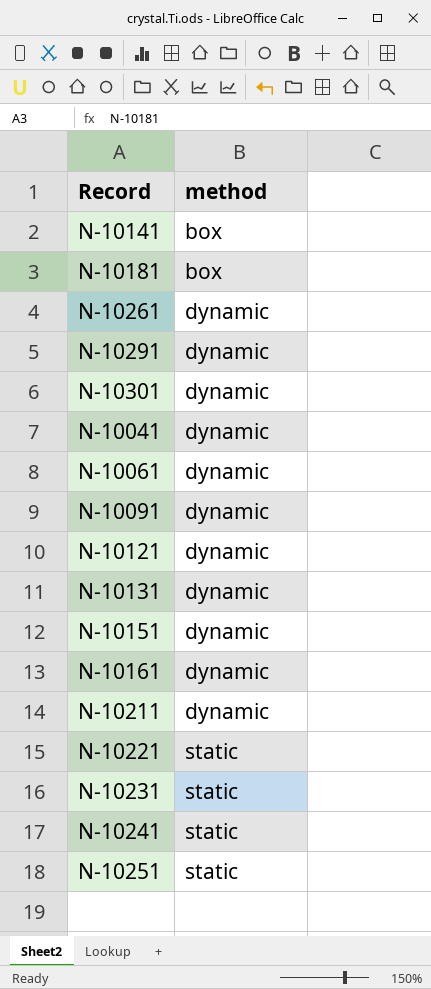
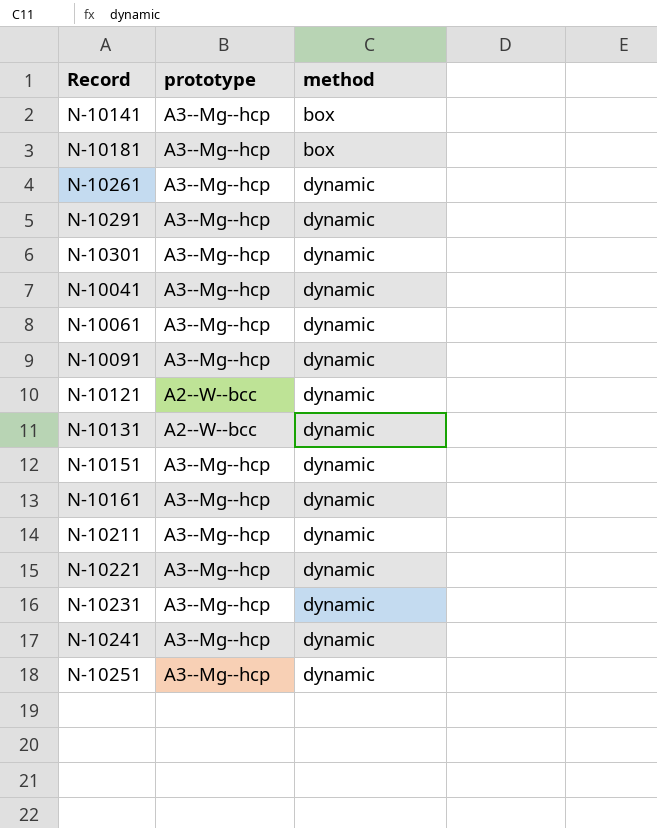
column prototype | position: none -> 2
N-10221 | method: static -> dynamic
N-10231 | method: static -> dynamic
N-10241 | method: static -> dynamic
N-10251 | method: static -> dynamic

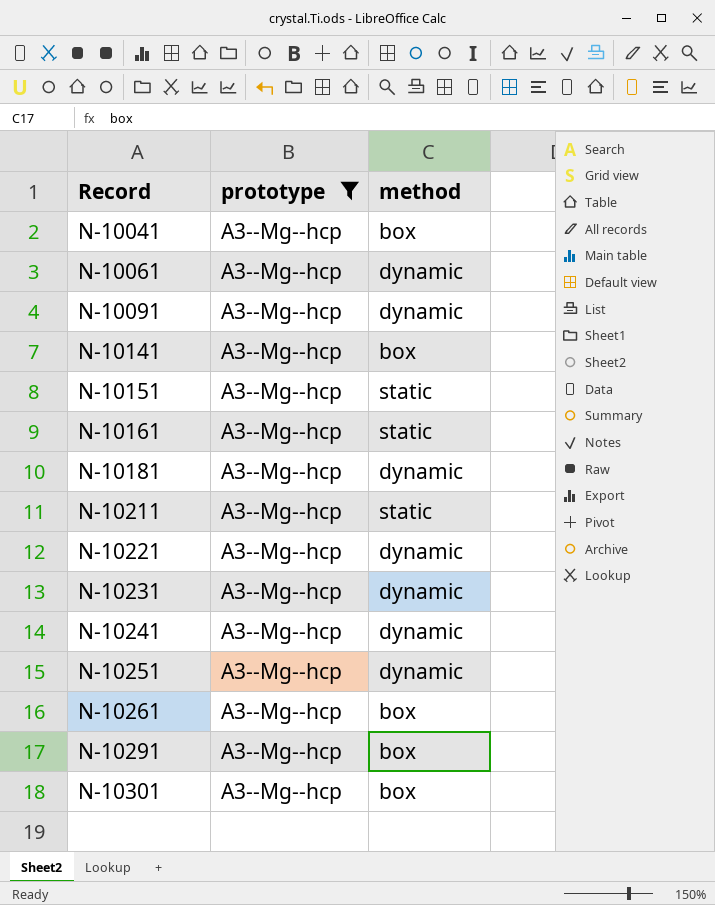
filter: none -> prototype = A3--Mg--hcp
row order: method ascending -> Record ascending
N-10041 | method: dynamic -> box
N-10151 | method: dynamic -> static
N-10161 | method: dynamic -> static
N-10181 | method: box -> dynamic
N-10211 | method: dynamic -> static
N-10261 | method: dynamic -> box
N-10291 | method: dynamic -> box
N-10301 | method: dynamic -> box

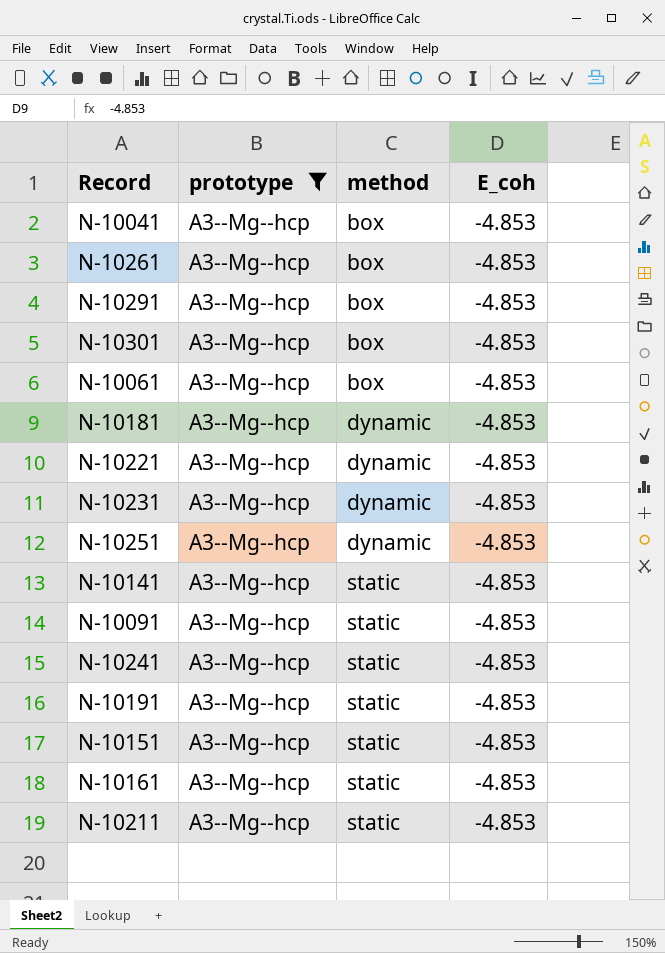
row order: Record ascending -> method ascending
column E_coh | position: none -> 4
N-10061 | method: dynamic -> box
N-10141 | method: box -> static
N-10091 | method: dynamic -> static
N-10241 | method: dynamic -> static
row N-10191: none -> A3--Mg--hcp | static | -4.853

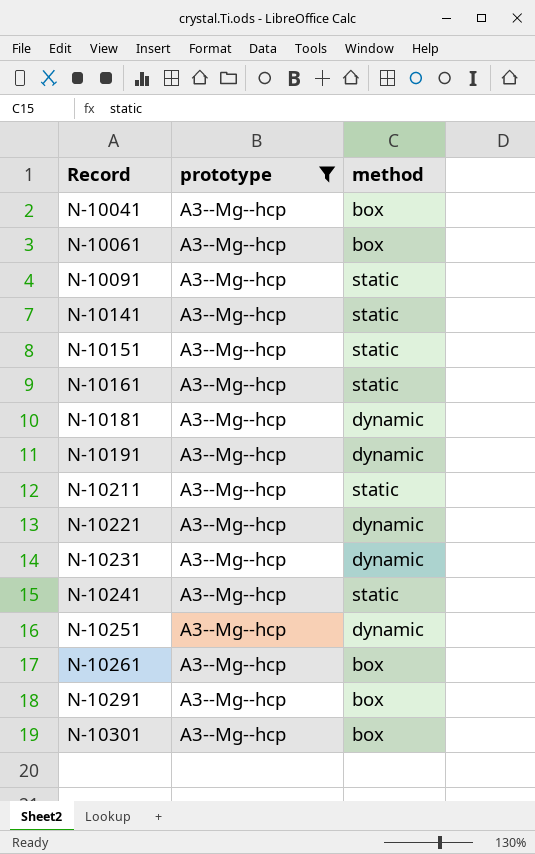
row order: method ascending -> Record ascending
column E_coh | position: 4 -> none
N-10191 | method: static -> dynamic

